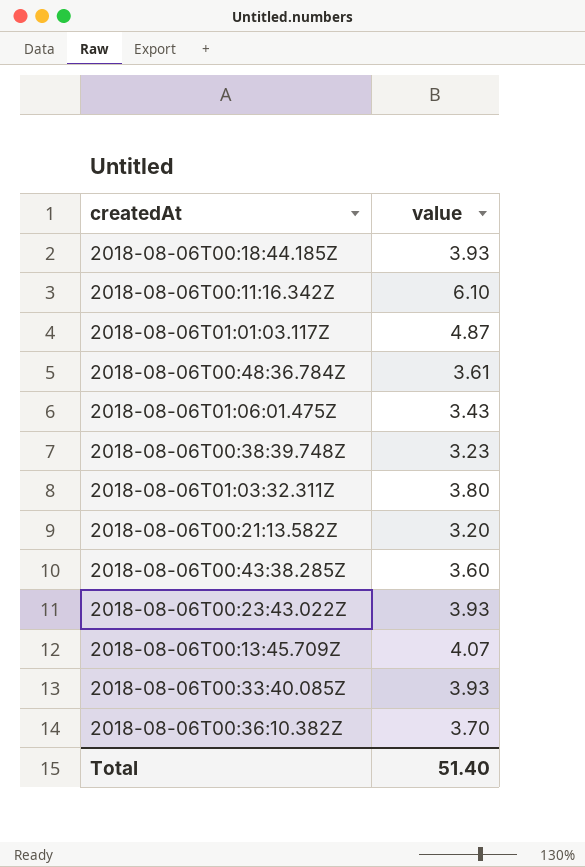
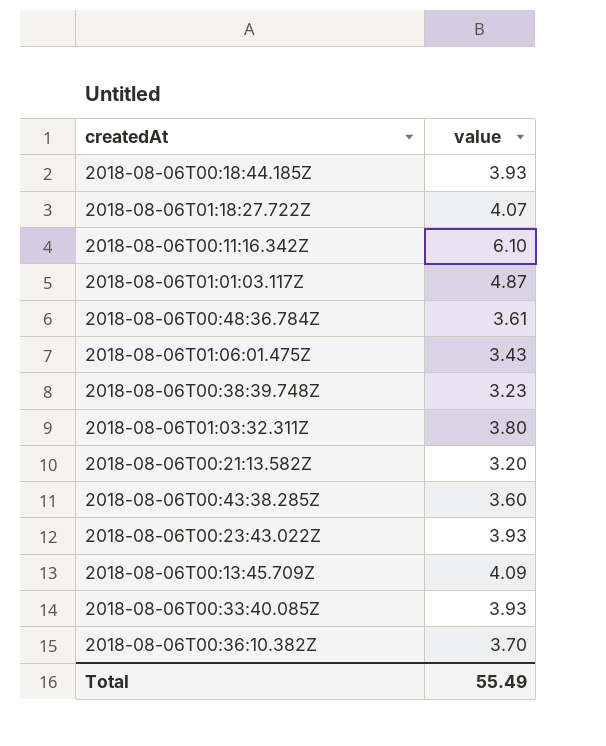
row 2018-08-06T01:18:27.722Z: none -> 4.07
2018-08-06T00:13:45.709Z | value: 4.07 -> 4.09
Total | value: 51.40 -> 55.49

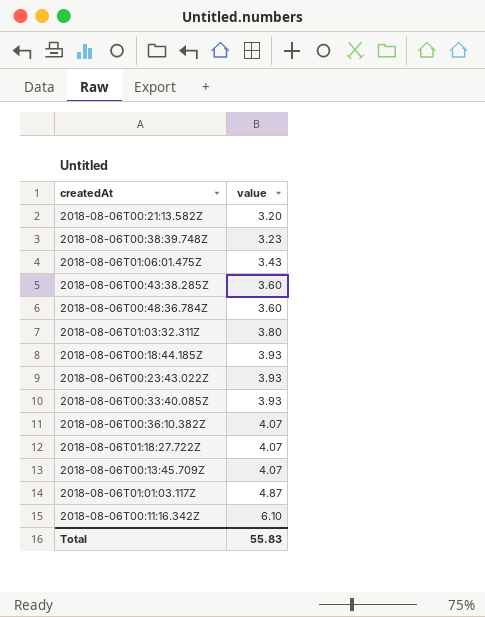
row order: none -> value ascending
2018-08-06T00:48:36.784Z | value: 3.61 -> 3.60
2018-08-06T00:36:10.382Z | value: 3.70 -> 4.07
2018-08-06T00:13:45.709Z | value: 4.09 -> 4.07
Total | value: 55.49 -> 55.83

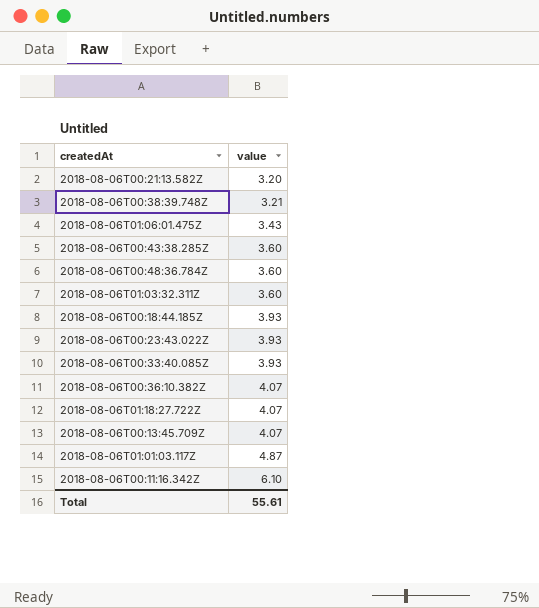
2018-08-06T00:38:39.748Z | value: 3.23 -> 3.21
2018-08-06T01:03:32.311Z | value: 3.80 -> 3.60
Total | value: 55.83 -> 55.61

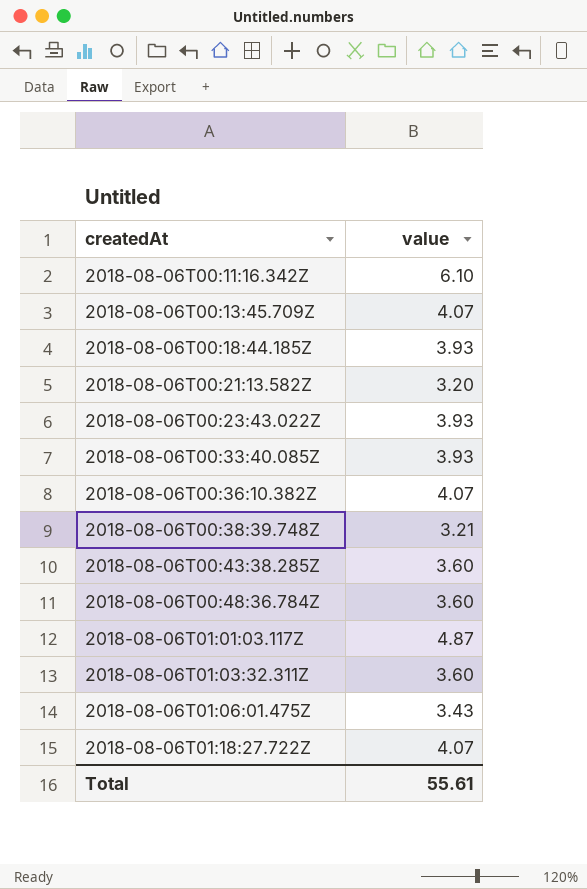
row order: value ascending -> createdAt ascending

